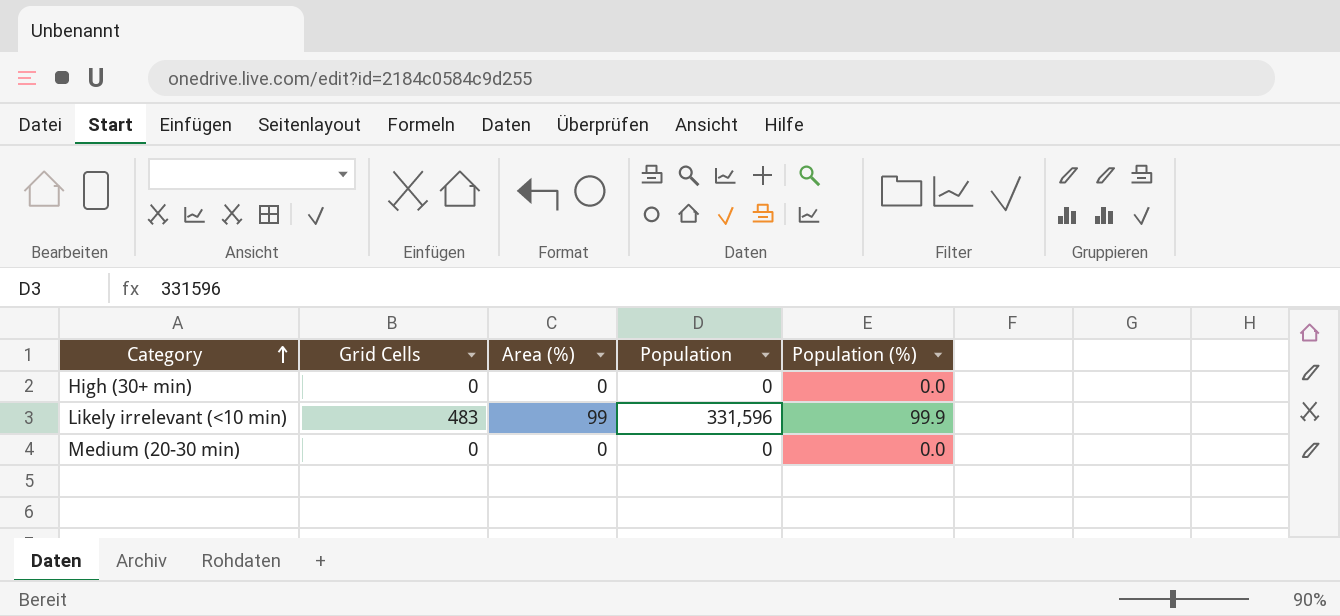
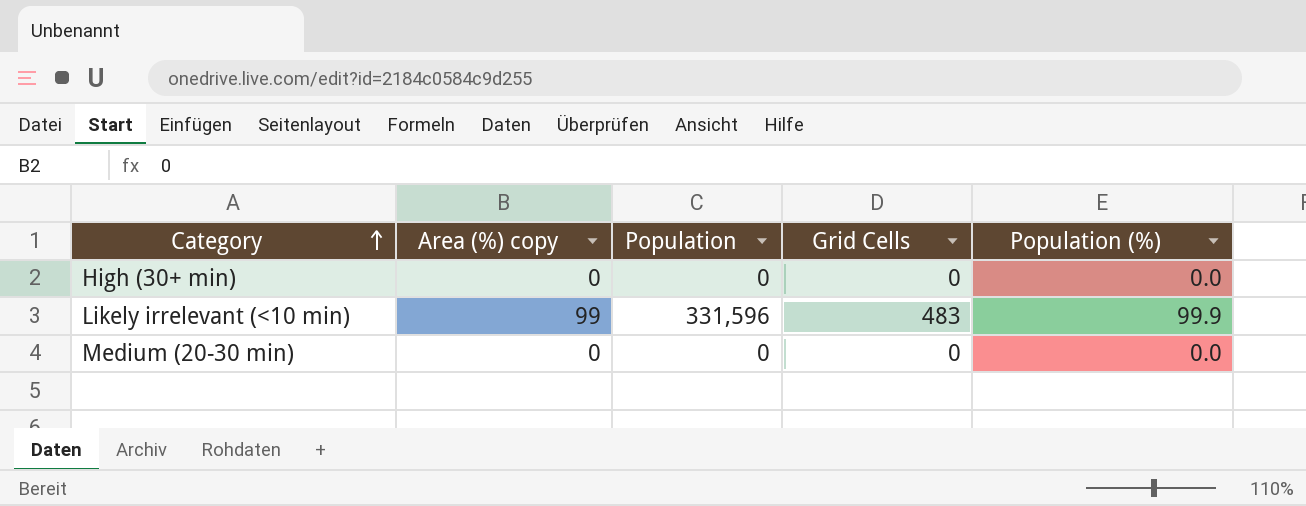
column name: Area (%) -> Area (%) copy
column Grid Cells | position: 2 -> 4

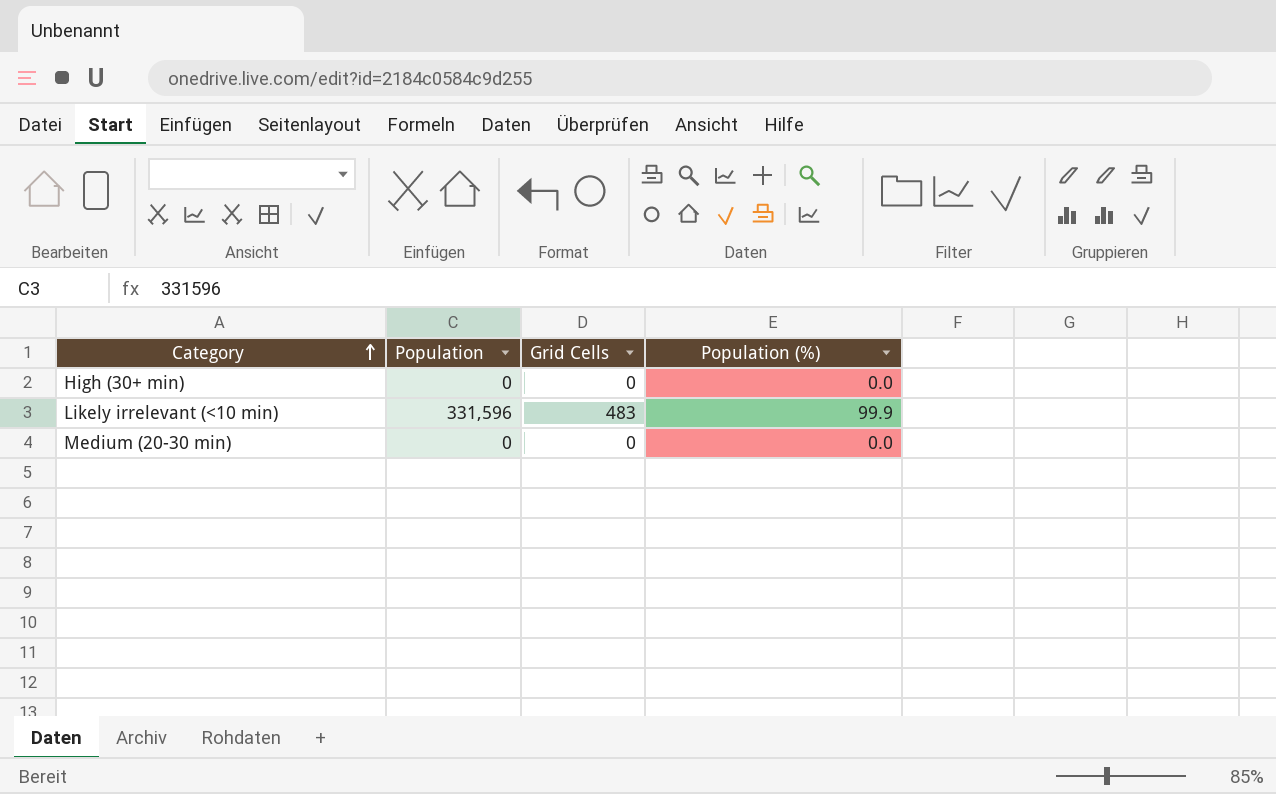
column Area (%) copy | position: 2 -> none

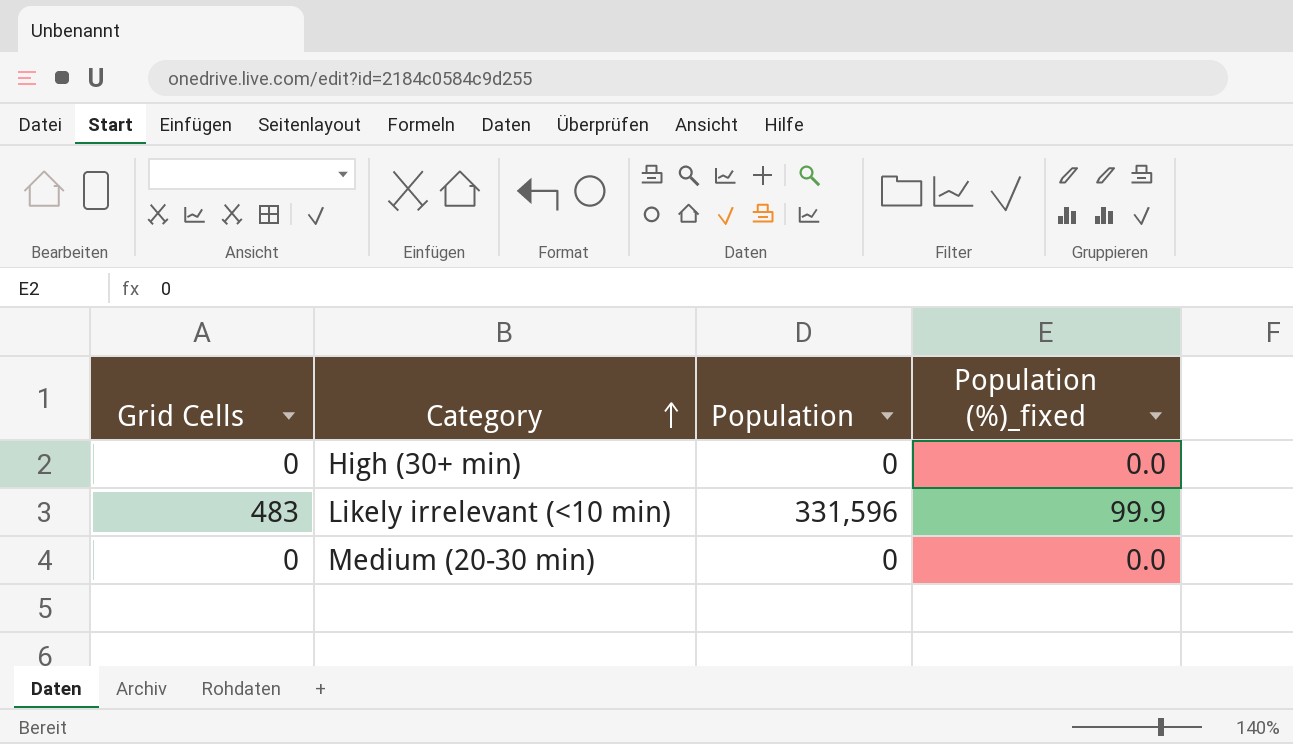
column Grid Cells | position: 3 -> 1
column name: Population (%) -> Population (%)_fixed

